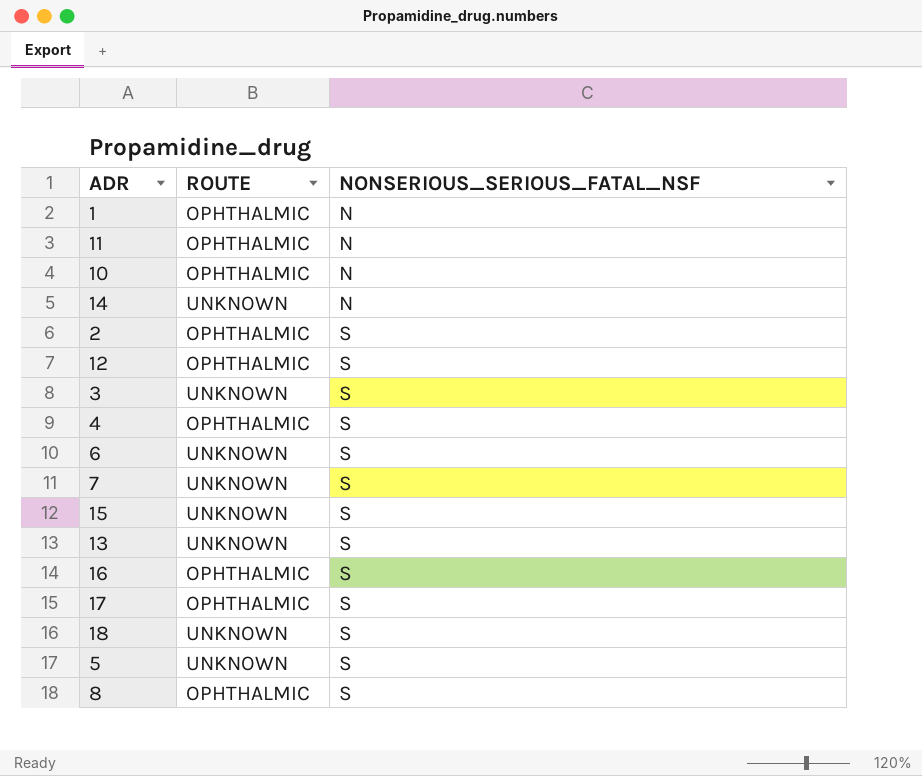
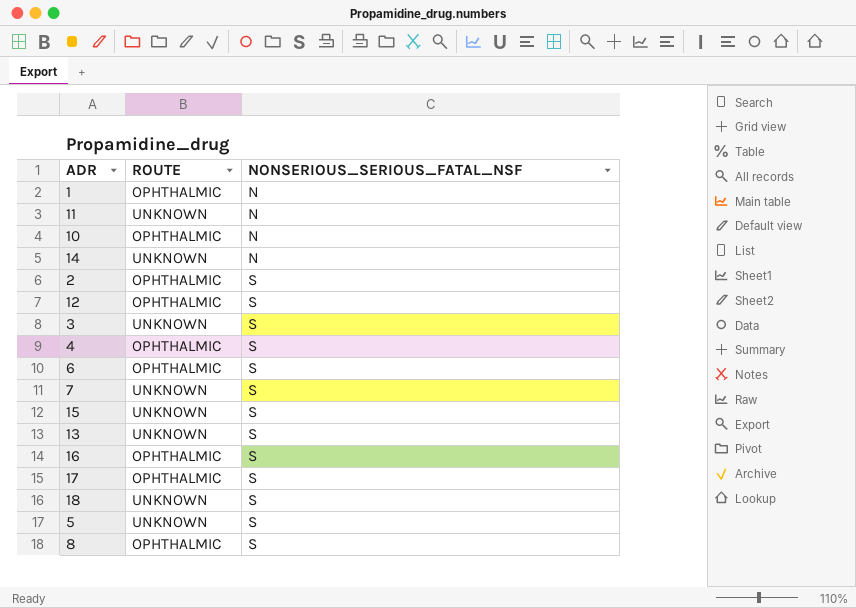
11 | ROUTE: OPHTHALMIC -> UNKNOWN
6 | ROUTE: UNKNOWN -> OPHTHALMIC

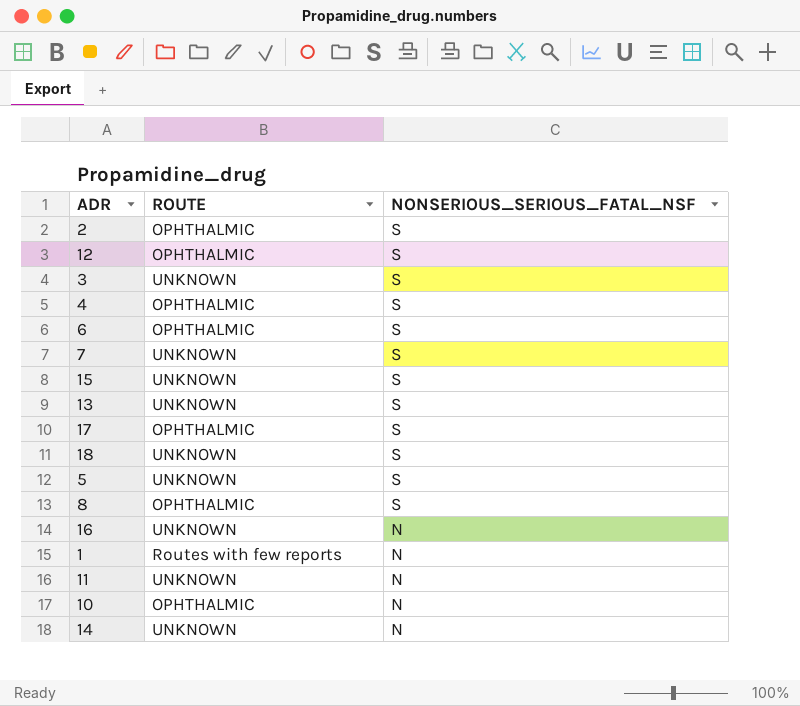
row order: NONSERIOUS_SERIOUS_FATAL_NSF ascending -> NONSERIOUS_SERIOUS_FATAL_NSF descending
16 | ROUTE: OPHTHALMIC -> UNKNOWN
16 | NONSERIOUS_SERIOUS_FATAL_NSF: S -> N
1 | ROUTE: OPHTHALMIC -> Routes with few reports

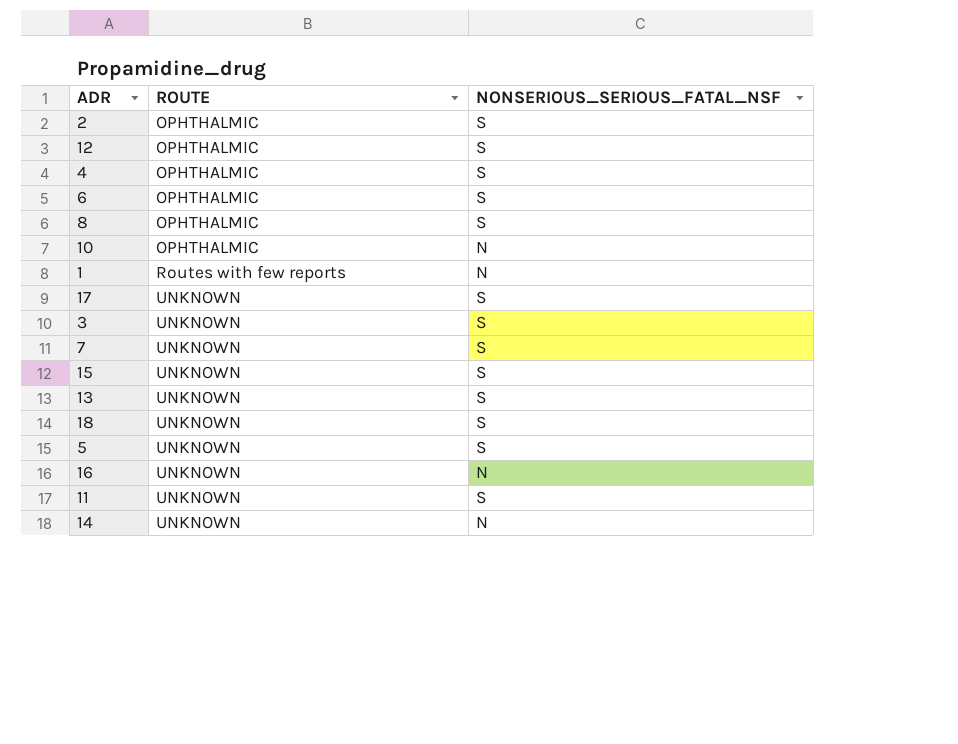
row order: NONSERIOUS_SERIOUS_FATAL_NSF descending -> ROUTE ascending
17 | ROUTE: OPHTHALMIC -> UNKNOWN
11 | NONSERIOUS_SERIOUS_FATAL_NSF: N -> S

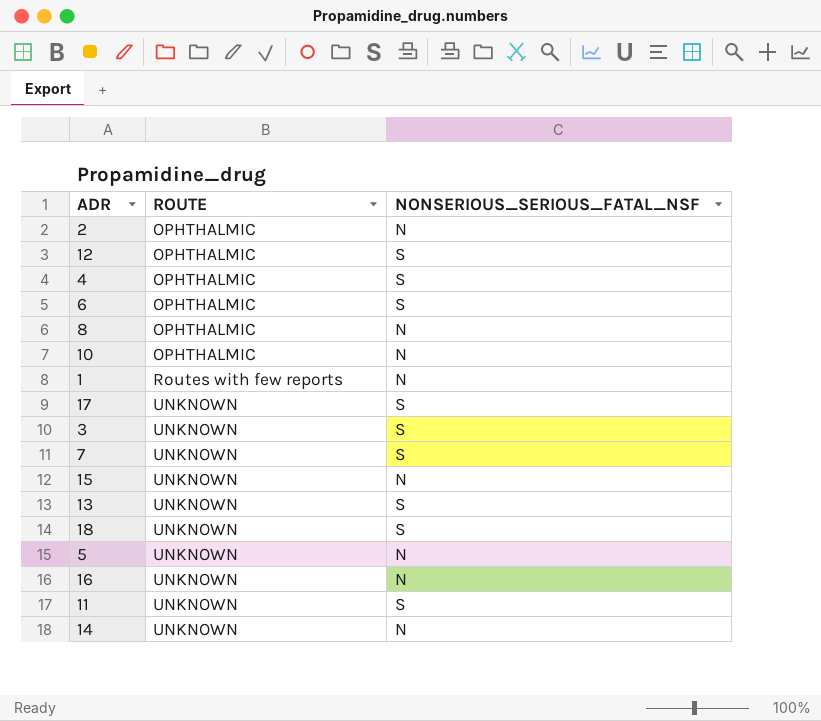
2 | NONSERIOUS_SERIOUS_FATAL_NSF: S -> N
8 | NONSERIOUS_SERIOUS_FATAL_NSF: S -> N
15 | NONSERIOUS_SERIOUS_FATAL_NSF: S -> N
5 | NONSERIOUS_SERIOUS_FATAL_NSF: S -> N

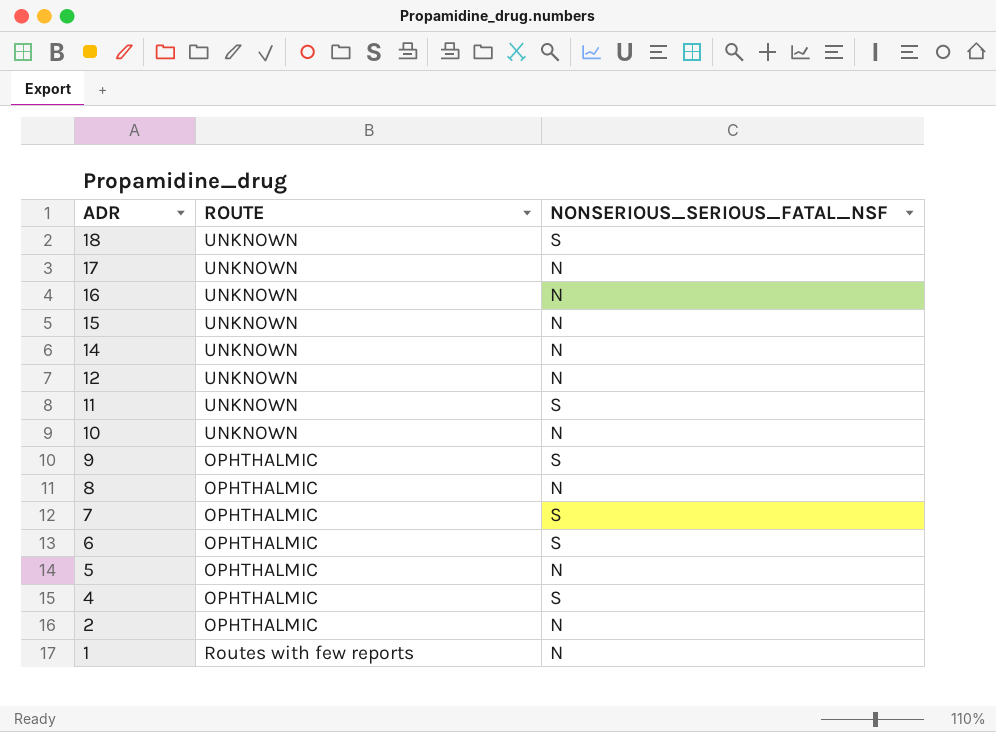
row order: ROUTE ascending -> ADR descending
row 3: UNKNOWN | S -> none
row 13: UNKNOWN | S -> none
17 | NONSERIOUS_SERIOUS_FATAL_NSF: S -> N
12 | ROUTE: OPHTHALMIC -> UNKNOWN
12 | NONSERIOUS_SERIOUS_FATAL_NSF: S -> N
10 | ROUTE: OPHTHALMIC -> UNKNOWN
row 9: none -> OPHTHALMIC | S
7 | ROUTE: UNKNOWN -> OPHTHALMIC
5 | ROUTE: UNKNOWN -> OPHTHALMIC

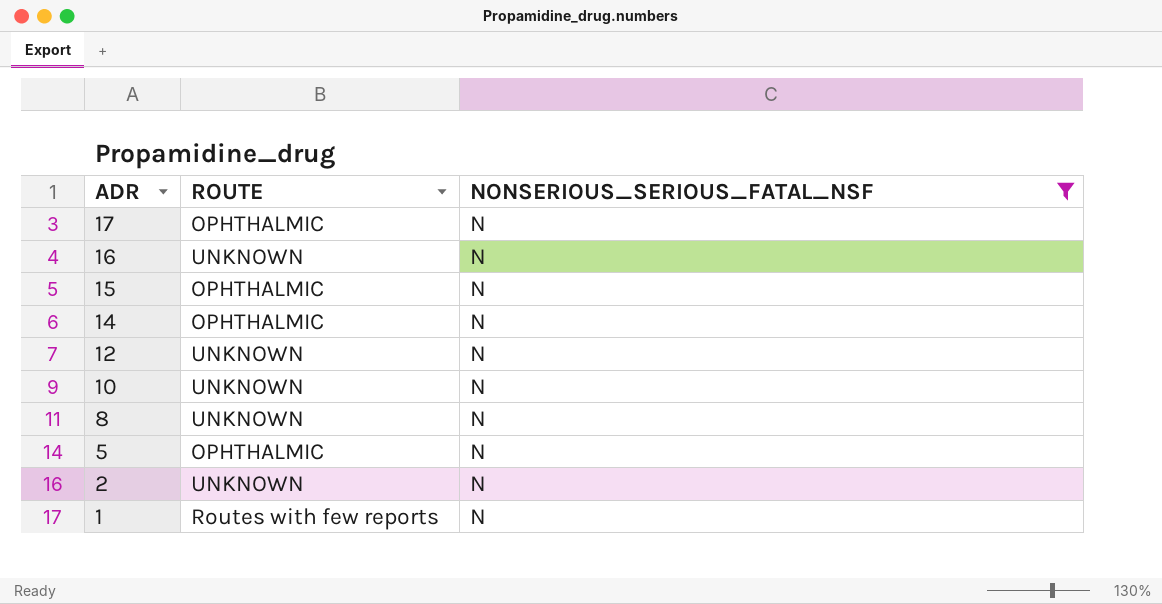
filter: none -> NONSERIOUS_SERIOUS_FATAL_NSF = N
17 | ROUTE: UNKNOWN -> OPHTHALMIC
15 | ROUTE: UNKNOWN -> OPHTHALMIC
14 | ROUTE: UNKNOWN -> OPHTHALMIC
8 | ROUTE: OPHTHALMIC -> UNKNOWN
2 | ROUTE: OPHTHALMIC -> UNKNOWN

